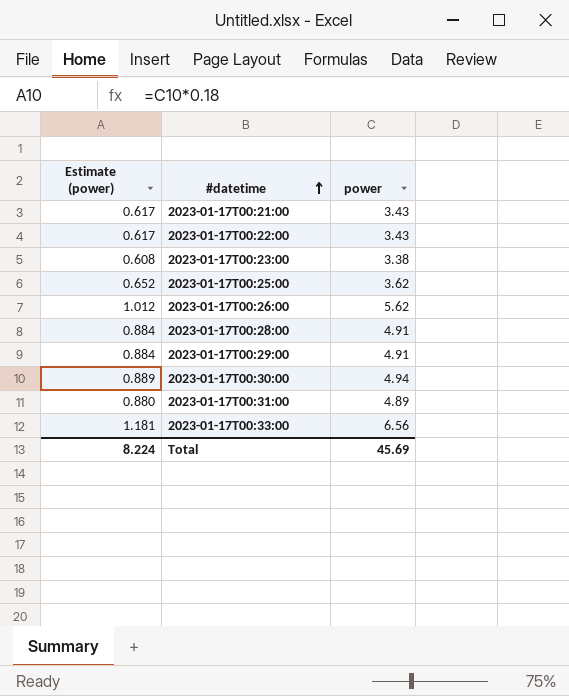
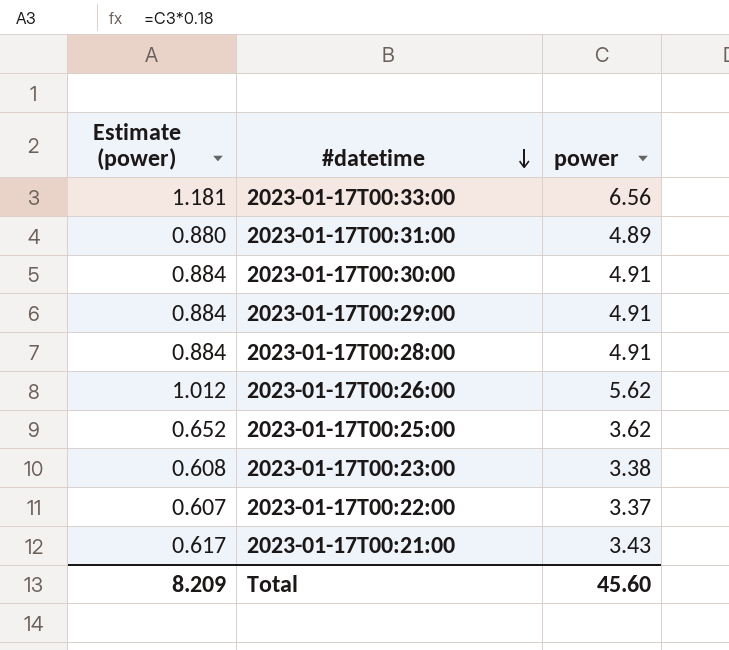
row order: #datetime ascending -> #datetime descending
2023-01-17T00:30:00 | Estimate (power): 0.889 -> 0.884
2023-01-17T00:30:00 | power: 4.94 -> 4.91
2023-01-17T00:22:00 | Estimate (power): 0.617 -> 0.607
2023-01-17T00:22:00 | power: 3.43 -> 3.37
Total | Estimate (power): 8.224 -> 8.209
Total | power: 45.69 -> 45.60

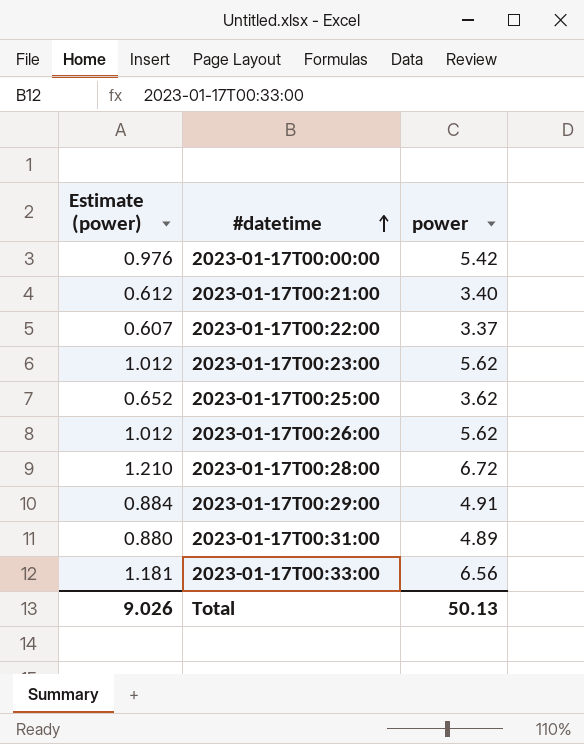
row order: #datetime descending -> #datetime ascending
row 2023-01-17T00:30:00: 0.884 | 4.91 -> none
row 2023-01-17T00:00:00: none -> 0.976 | 5.42
2023-01-17T00:21:00 | Estimate (power): 0.617 -> 0.612
2023-01-17T00:21:00 | power: 3.43 -> 3.40
2023-01-17T00:23:00 | Estimate (power): 0.608 -> 1.012
2023-01-17T00:23:00 | power: 3.38 -> 5.62
2023-01-17T00:28:00 | Estimate (power): 0.884 -> 1.210
2023-01-17T00:28:00 | power: 4.91 -> 6.72
Total | Estimate (power): 8.209 -> 9.026
Total | power: 45.60 -> 50.13

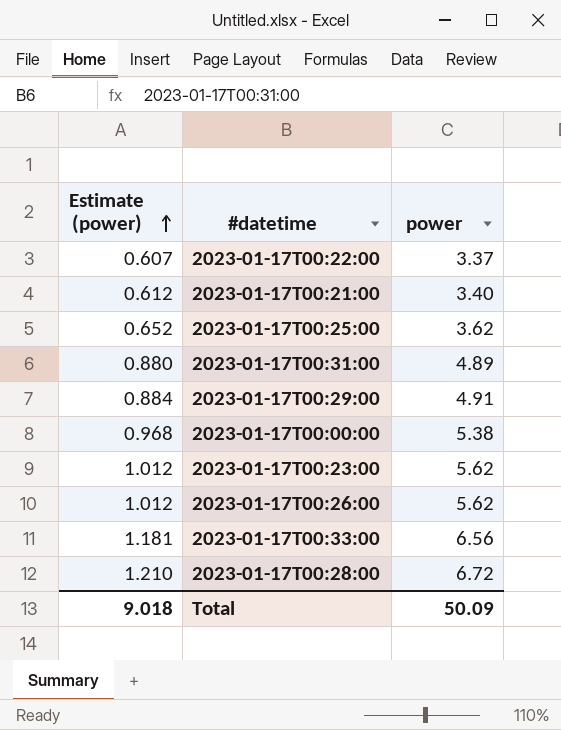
row order: #datetime ascending -> Estimate (power) ascending
2023-01-17T00:00:00 | Estimate (power): 0.976 -> 0.968
2023-01-17T00:00:00 | power: 5.42 -> 5.38
Total | Estimate (power): 9.026 -> 9.018
Total | power: 50.13 -> 50.09

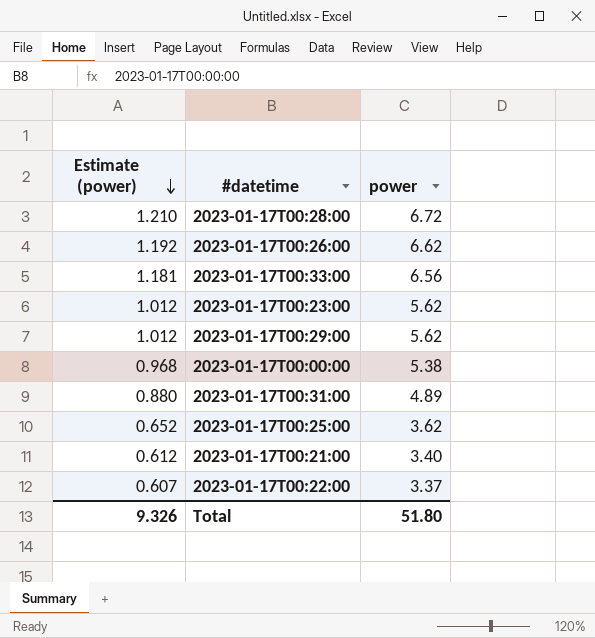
row order: Estimate (power) ascending -> Estimate (power) descending
2023-01-17T00:26:00 | Estimate (power): 1.012 -> 1.192
2023-01-17T00:26:00 | power: 5.62 -> 6.62
2023-01-17T00:29:00 | Estimate (power): 0.884 -> 1.012
2023-01-17T00:29:00 | power: 4.91 -> 5.62
Total | Estimate (power): 9.018 -> 9.326
Total | power: 50.09 -> 51.80

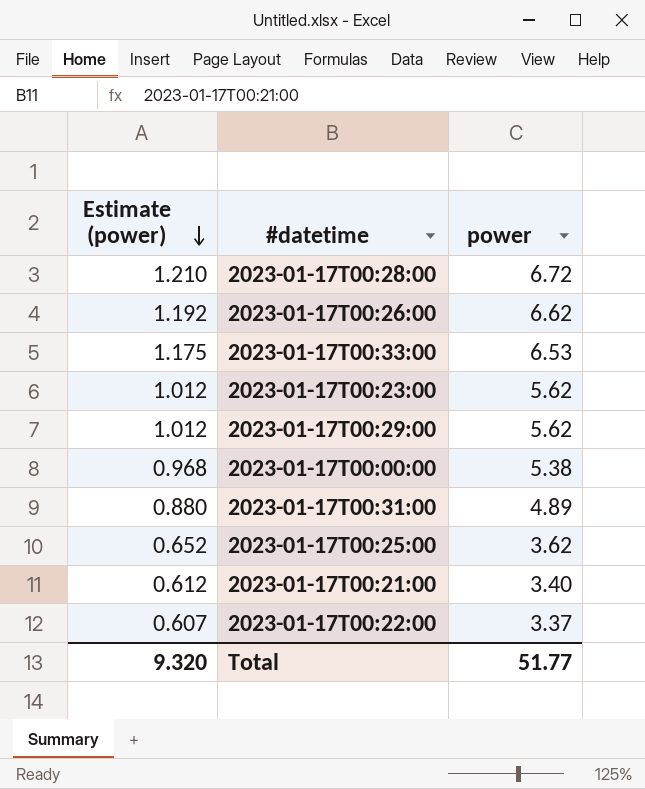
2023-01-17T00:33:00 | Estimate (power): 1.181 -> 1.175
2023-01-17T00:33:00 | power: 6.56 -> 6.53
Total | Estimate (power): 9.326 -> 9.320
Total | power: 51.80 -> 51.77

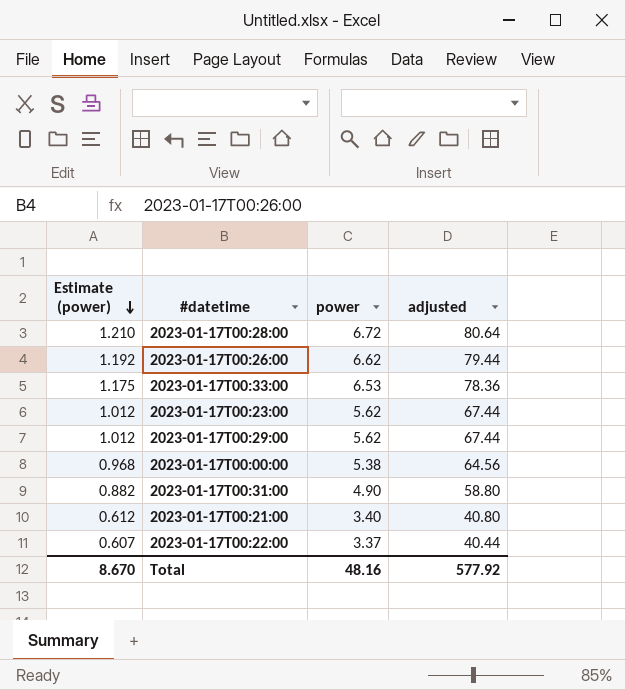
column adjusted | formula: none -> [power] * 12
row 2023-01-17T00:25:00: 0.652 | 3.62 -> none
2023-01-17T00:31:00 | Estimate (power): 0.880 -> 0.882
2023-01-17T00:31:00 | power: 4.89 -> 4.90
Total | Estimate (power): 9.320 -> 8.670
Total | power: 51.77 -> 48.16

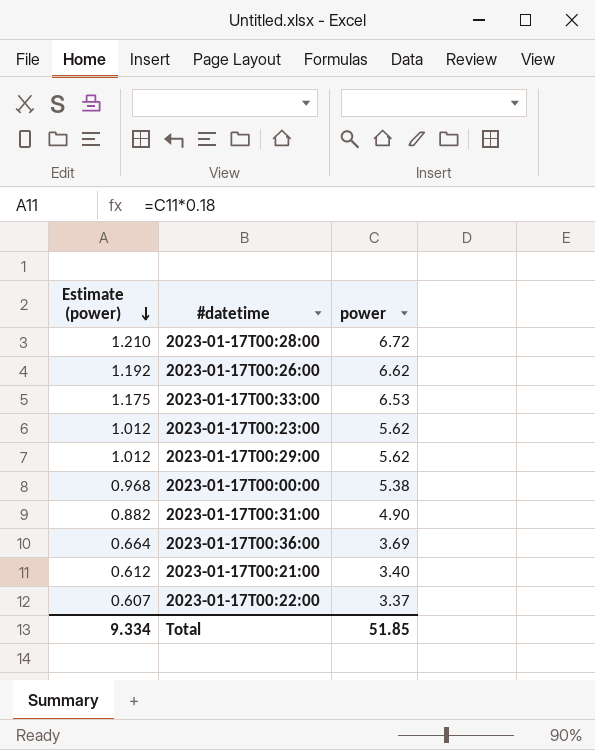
column adjusted | formula: [power] * 12 -> none
row 2023-01-17T00:36:00: none -> 0.664 | 3.69
Total | Estimate (power): 8.670 -> 9.334
Total | power: 48.16 -> 51.85

